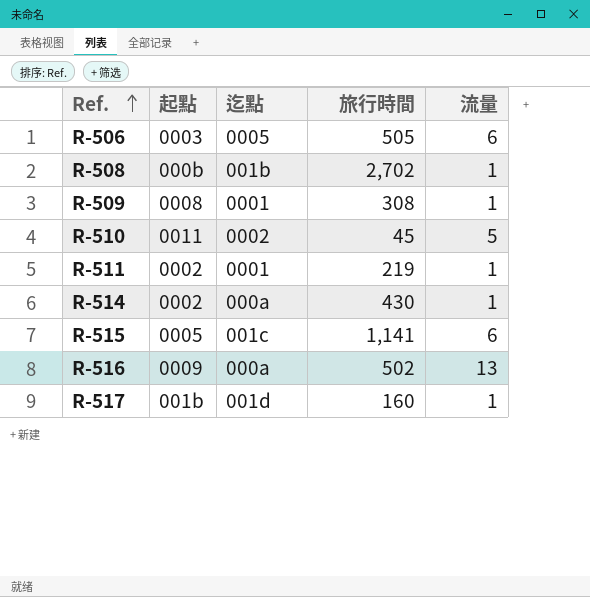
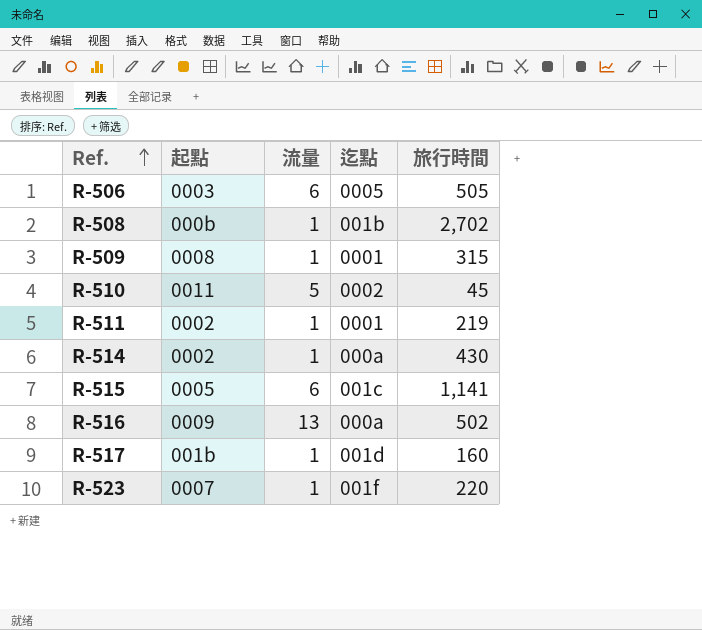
column 流量 | position: 5 -> 3
R-509 | 旅行時間: 308 -> 315
row R-523: none -> 0007 | 1 | 001f | 220

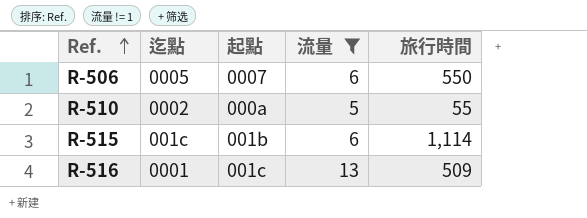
filter: none -> 流量 != 1
column 迄點 | position: 4 -> 2
R-506 | 起點: 0003 -> 0007
R-506 | 旅行時間: 505 -> 550
R-510 | 起點: 0011 -> 000a
R-510 | 旅行時間: 45 -> 55
R-515 | 起點: 0005 -> 001b
R-515 | 旅行時間: 1,141 -> 1,114
R-516 | 迄點: 000a -> 0001
R-516 | 起點: 0009 -> 001c
R-516 | 旅行時間: 502 -> 509

